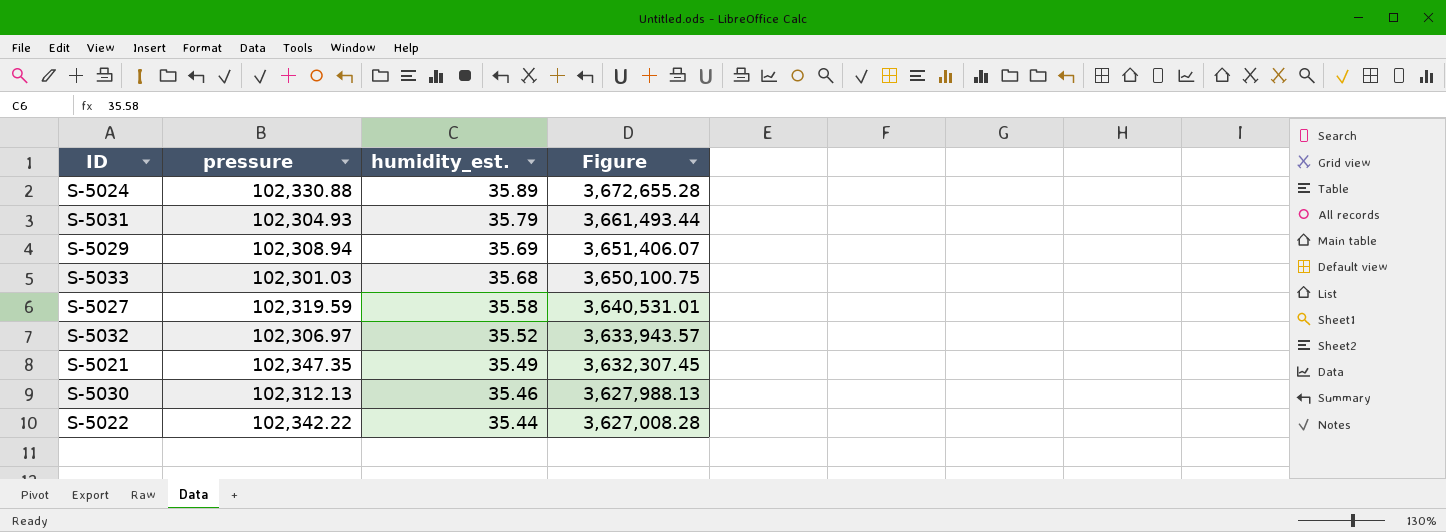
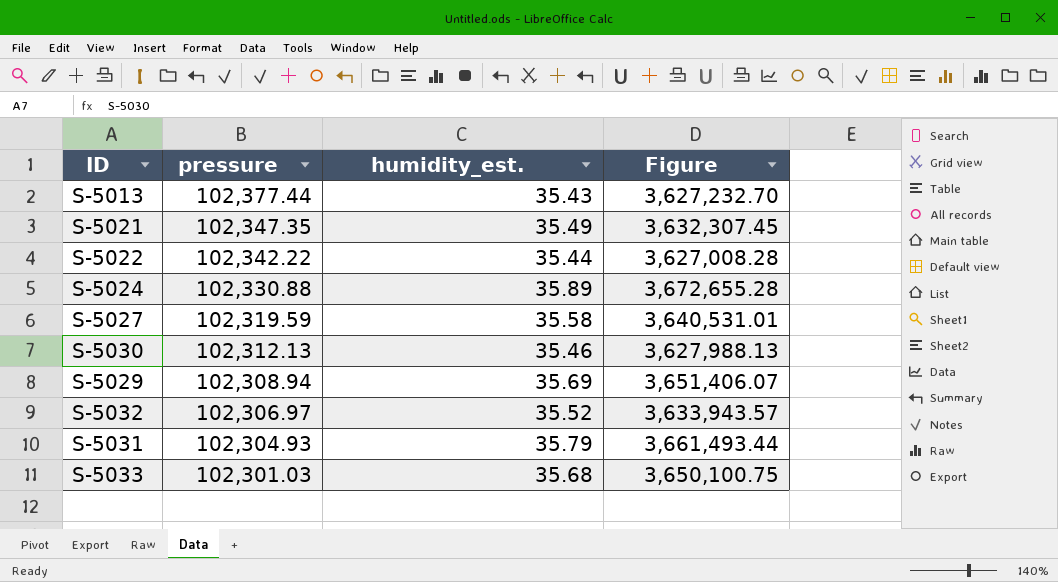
row order: humidity_est. descending -> pressure descending
row S-5013: none -> 102,377.44 | 35.43 | 3,627,232.70

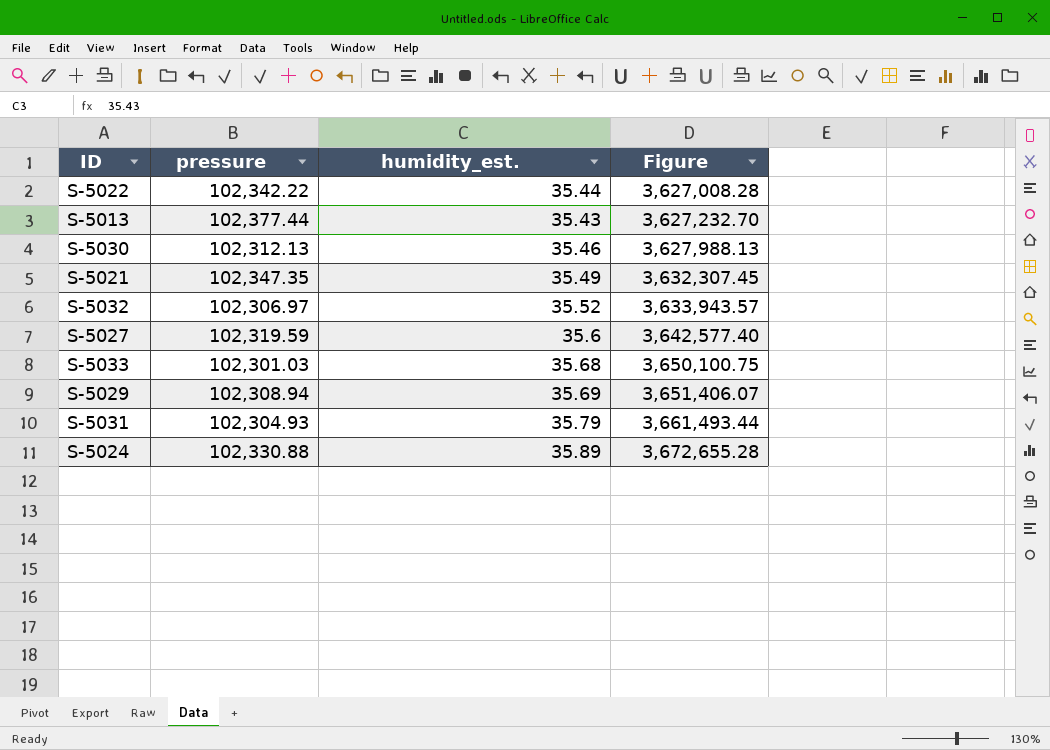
row order: pressure descending -> Figure ascending
S-5027 | humidity_est.: 35.58 -> 35.6
S-5027 | Figure: 3,640,531.01 -> 3,642,577.40

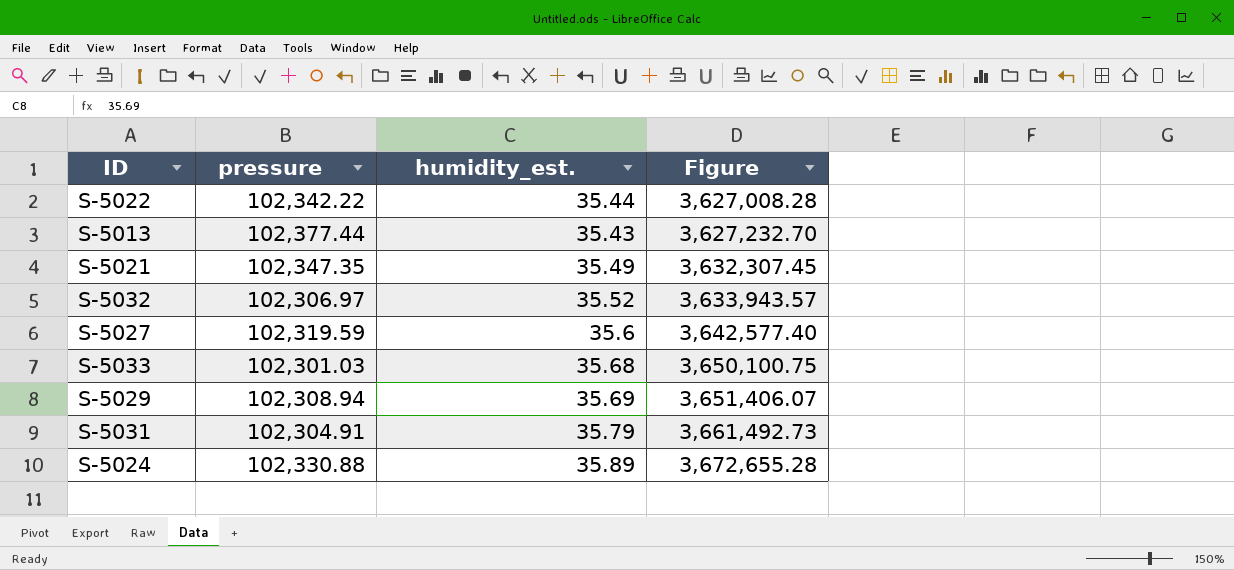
row S-5030: 102,312.13 | 35.46 | 3,627,988.13 -> none
S-5031 | pressure: 102,304.93 -> 102,304.91
S-5031 | Figure: 3,661,493.44 -> 3,661,492.73

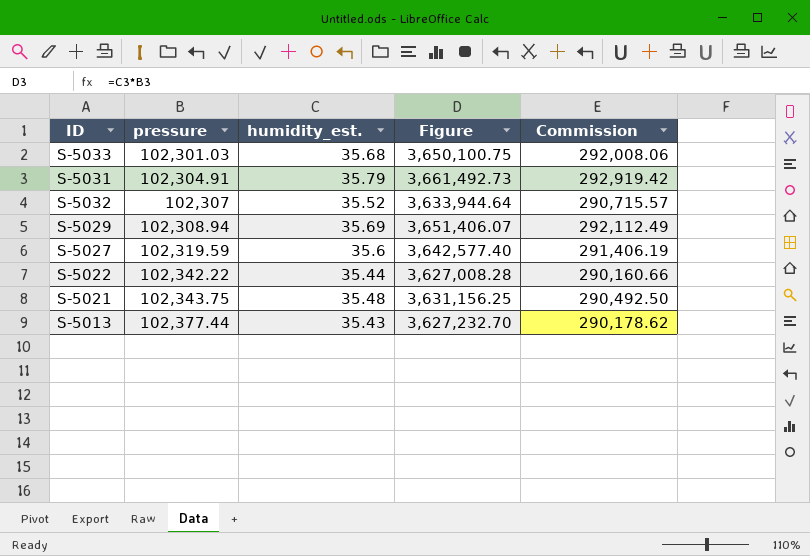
row order: Figure ascending -> pressure ascending
column Commission | formula: none -> [Figure] * 0.08
row S-5024: 102,330.88 | 35.89 | 3,672,655.28 -> none
S-5032 | pressure: 102,306.97 -> 102,307
S-5032 | Figure: 3,633,943.57 -> 3,633,944.64
S-5021 | pressure: 102,347.35 -> 102,343.75
S-5021 | humidity_est.: 35.49 -> 35.48
S-5021 | Figure: 3,632,307.45 -> 3,631,156.25

